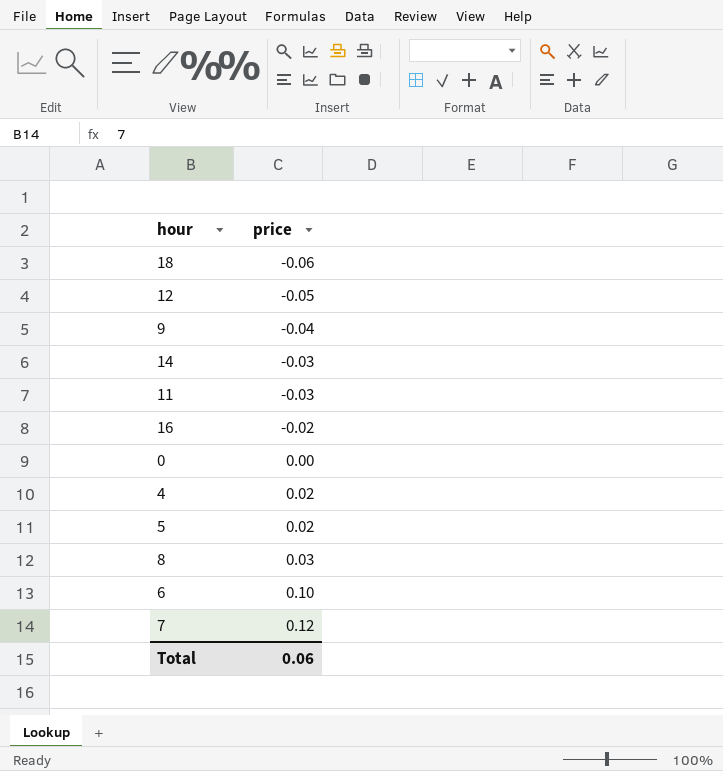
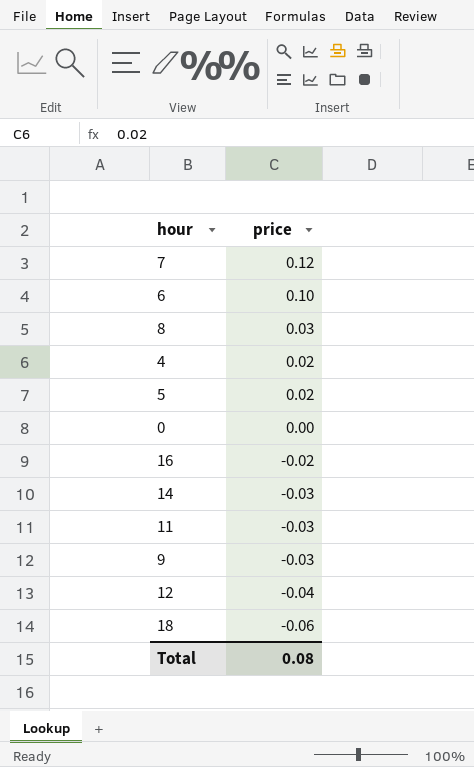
row order: price ascending -> price descending
9 | price: -0.04 -> -0.03
12 | price: -0.05 -> -0.04
Total | price: 0.06 -> 0.08

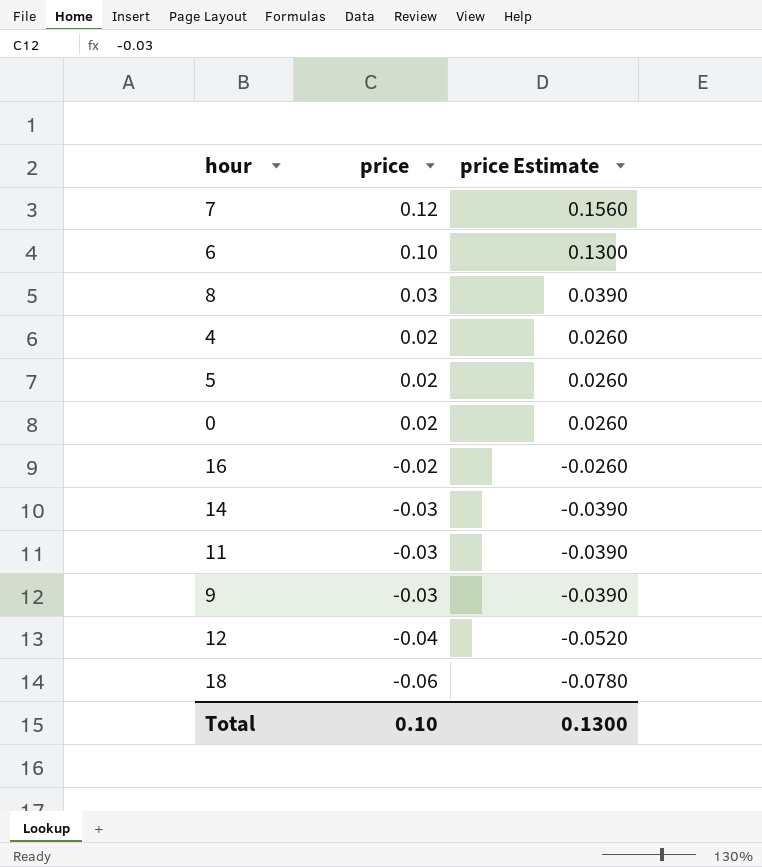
column price Estimate | formula: none -> [price] * 1.3
0 | price: 0.00 -> 0.02
Total | price: 0.08 -> 0.10

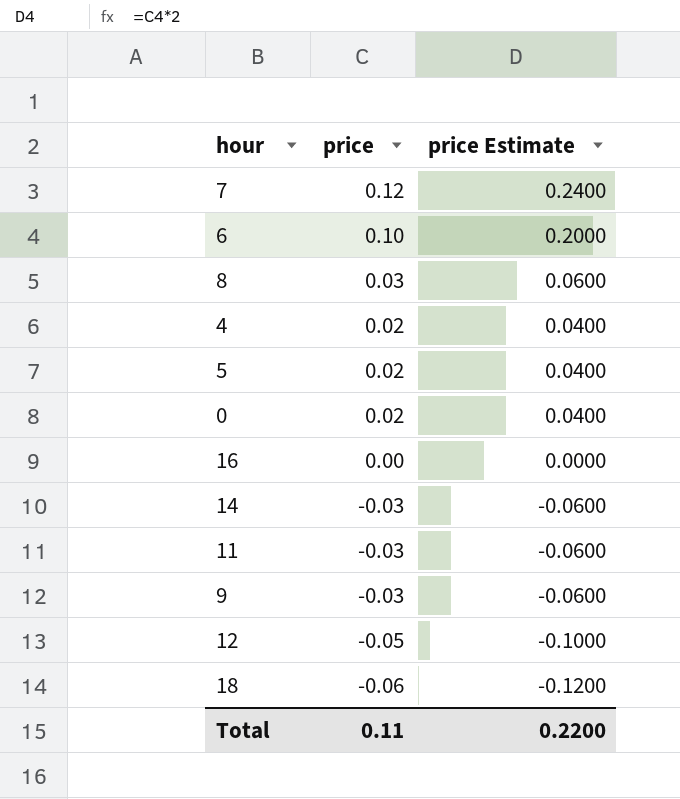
column price Estimate | formula: [price] * 1.3 -> [price] * 2
16 | price: -0.02 -> 0.00
12 | price: -0.04 -> -0.05
Total | price: 0.10 -> 0.11
Total | price Estimate: 0.1300 -> 0.2200

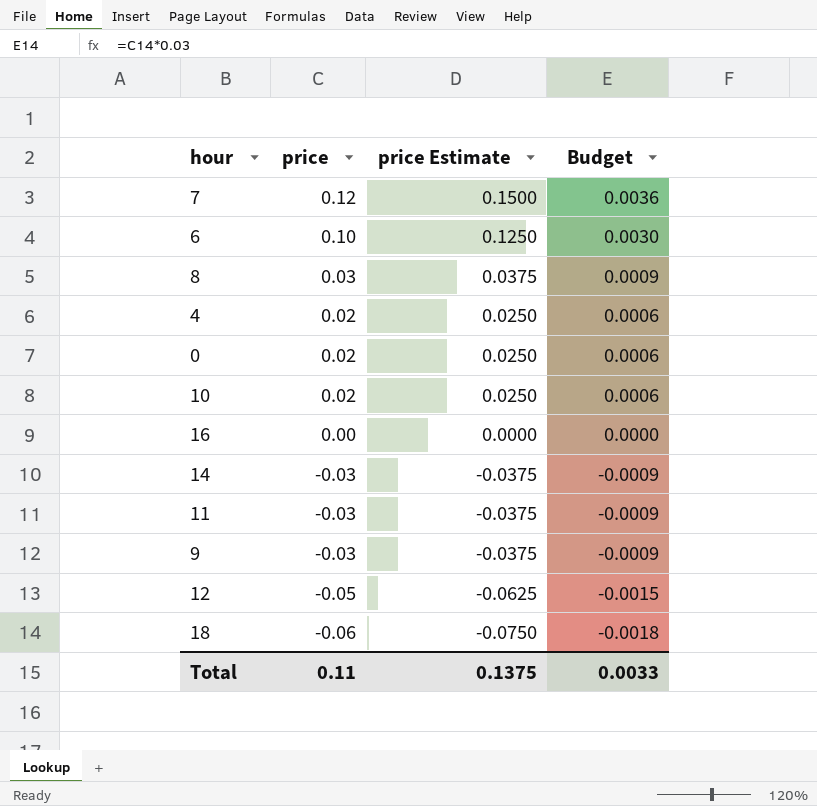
column price Estimate | formula: [price] * 2 -> [price] * 1.25
column Budget | formula: none -> [price] * 0.03
row 5: 0.02 | 0.0400 -> none
row 10: none -> 0.02 | 0.0250 | 0.0006
Total | price Estimate: 0.2200 -> 0.1375

